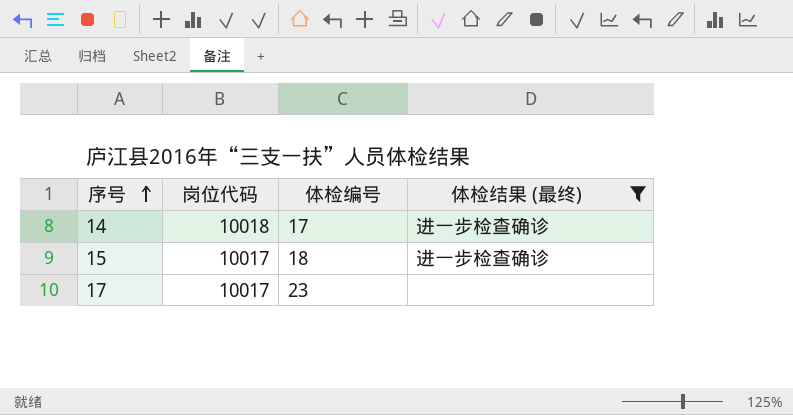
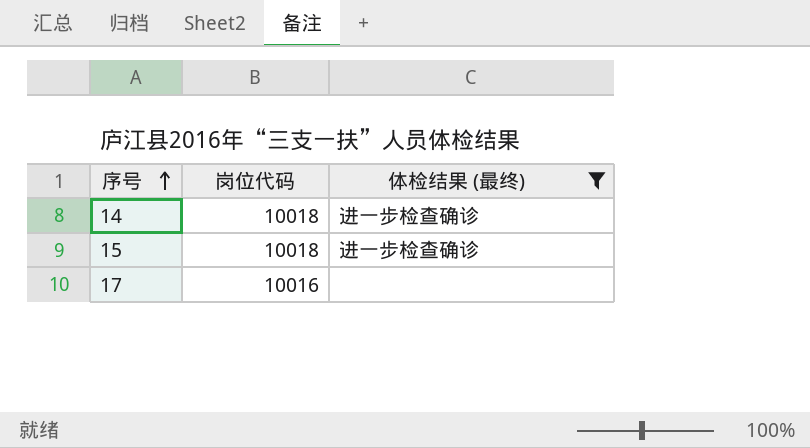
column 体检编号 | position: 3 -> none
15 | 岗位代码: 10017 -> 10018
17 | 岗位代码: 10017 -> 10016

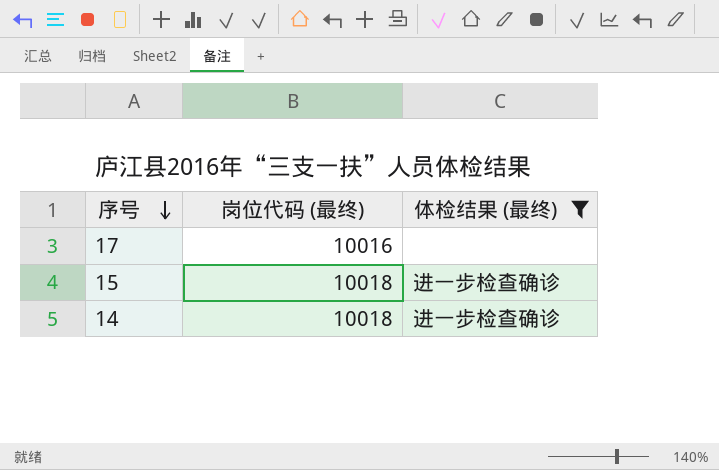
row order: 序号 ascending -> 序号 descending
column name: 岗位代码 -> 岗位代码 (最终)

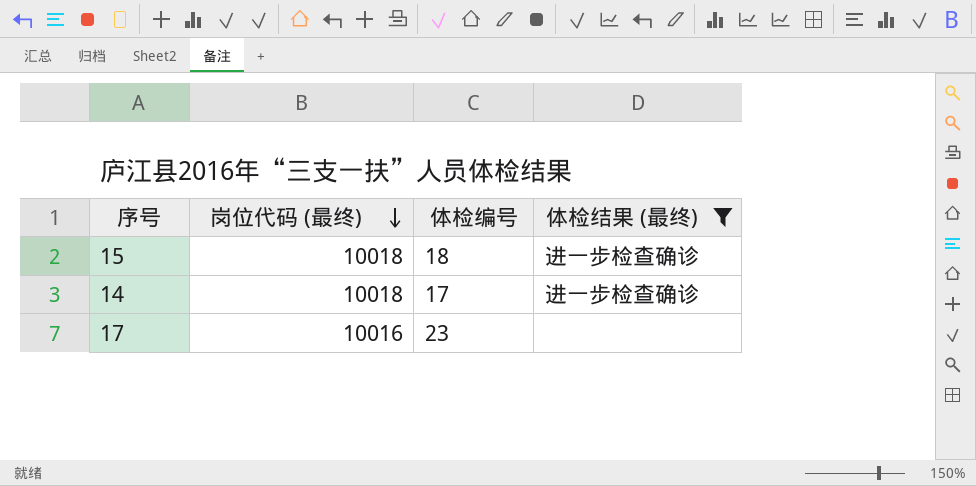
row order: 序号 descending -> 岗位代码 (最终) descending
column 体检编号 | position: none -> 3

